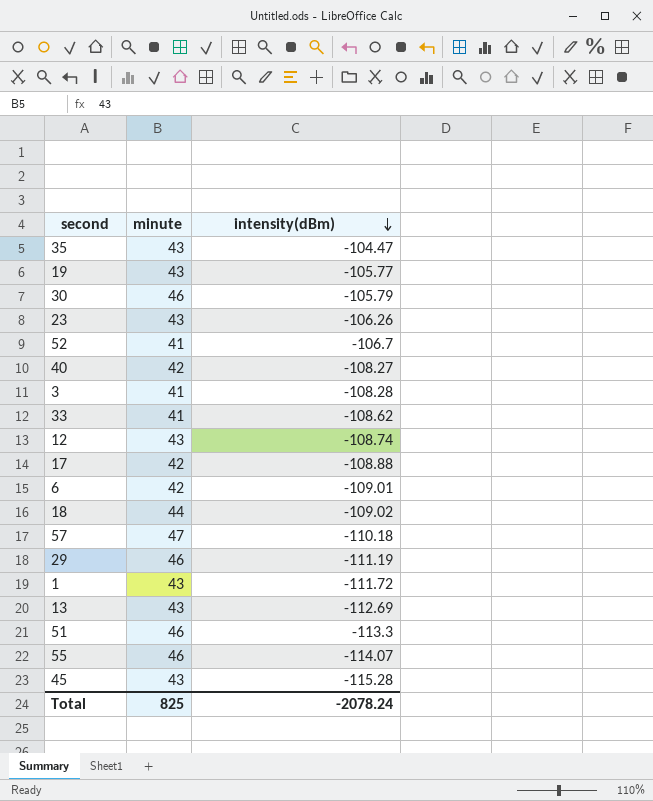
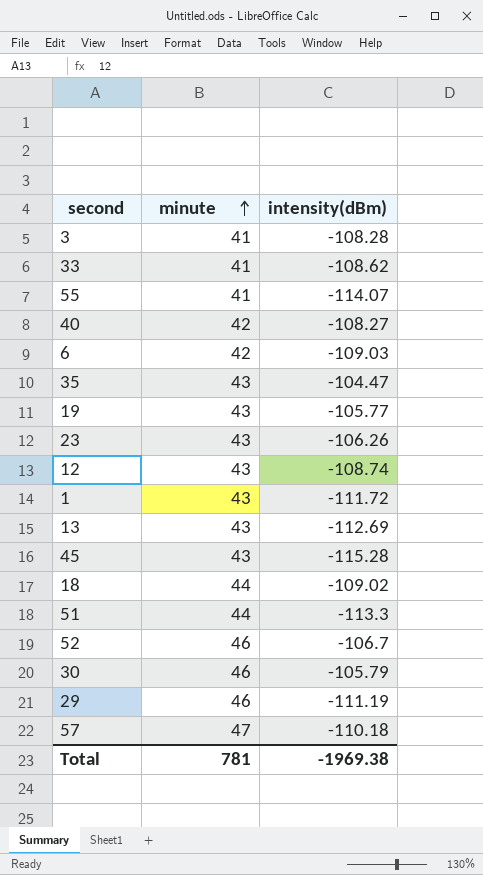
row order: intensity(dBm) descending -> minute ascending
row 17: 42 | -108.88 -> none
55 | minute: 46 -> 41
6 | intensity(dBm): -109.01 -> -109.03
51 | minute: 46 -> 44
52 | minute: 41 -> 46
Total | minute: 825 -> 781
Total | intensity(dBm): -2078.24 -> -1969.38

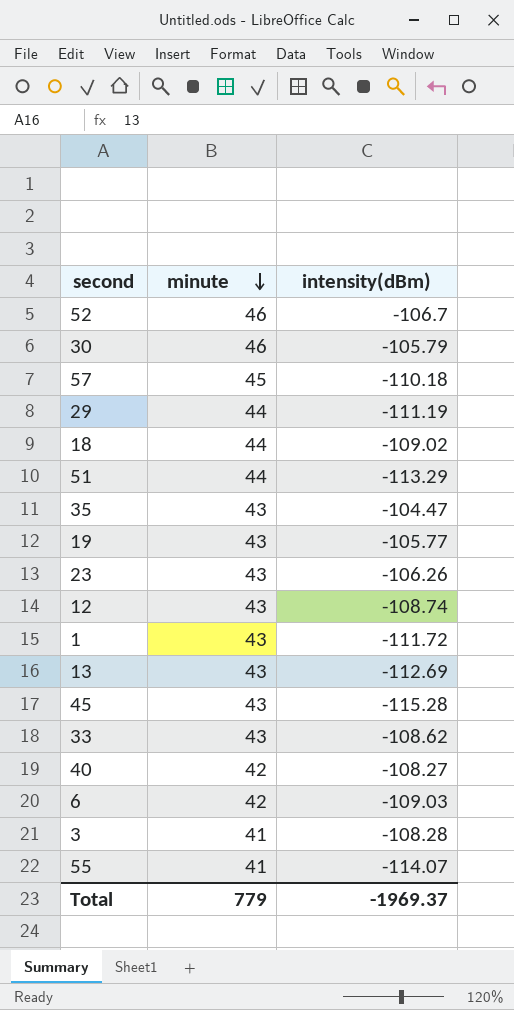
row order: minute ascending -> minute descending
57 | minute: 47 -> 45
29 | minute: 46 -> 44
51 | intensity(dBm): -113.3 -> -113.29
33 | minute: 41 -> 43
Total | minute: 781 -> 779
Total | intensity(dBm): -1969.38 -> -1969.37

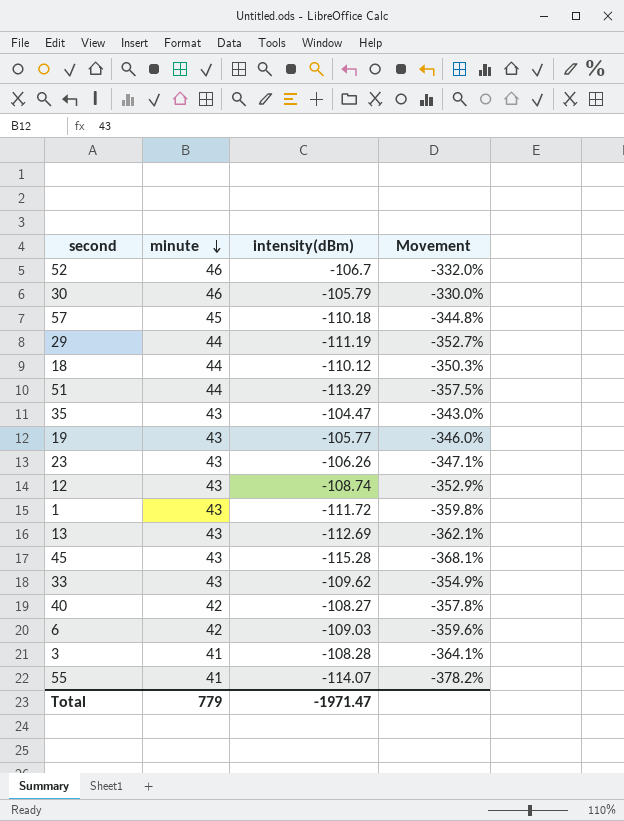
column Movement | formula: none -> ([intensity(dBm)] - [minute]) / [minute]
18 | intensity(dBm): -109.02 -> -110.12
33 | intensity(dBm): -108.62 -> -109.62
Total | intensity(dBm): -1969.37 -> -1971.47

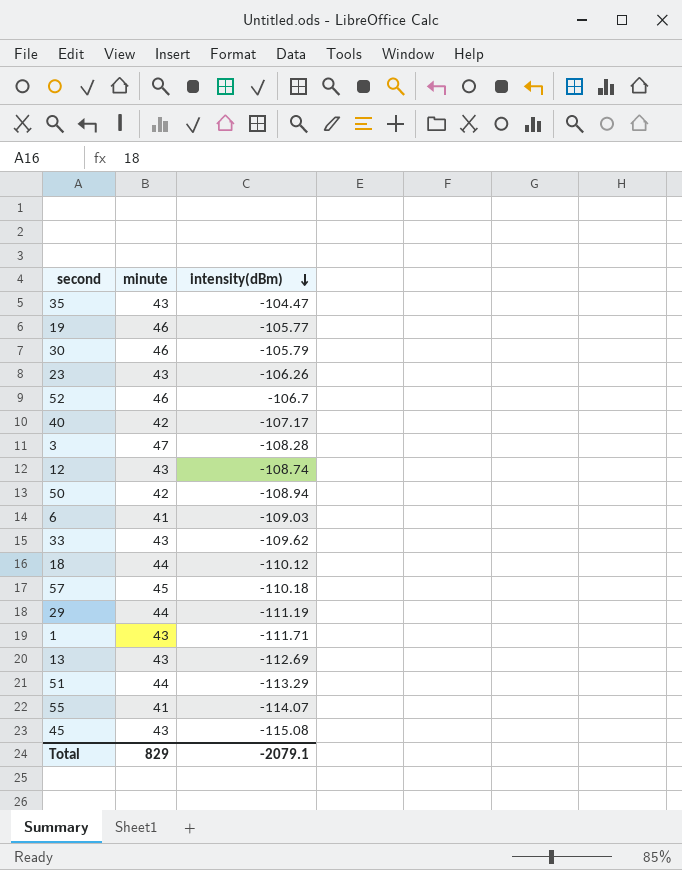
row order: minute descending -> intensity(dBm) descending
column Movement | formula: ([intensity(dBm)] - [minute]) / [minute] -> none
19 | minute: 43 -> 46
40 | intensity(dBm): -108.27 -> -107.17
3 | minute: 41 -> 47
row 50: none -> 42 | -108.94
6 | minute: 42 -> 41
1 | intensity(dBm): -111.72 -> -111.71
45 | intensity(dBm): -115.28 -> -115.08
Total | minute: 779 -> 829
Total | intensity(dBm): -1971.47 -> -2079.1

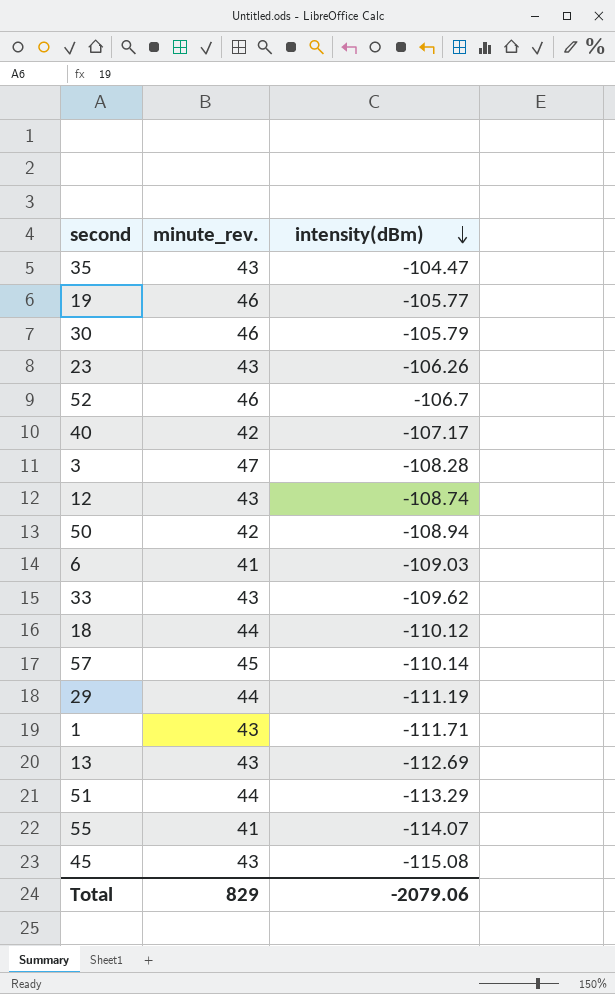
column name: minute -> minute_rev.
57 | intensity(dBm): -110.18 -> -110.14
Total | intensity(dBm): -2079.1 -> -2079.06

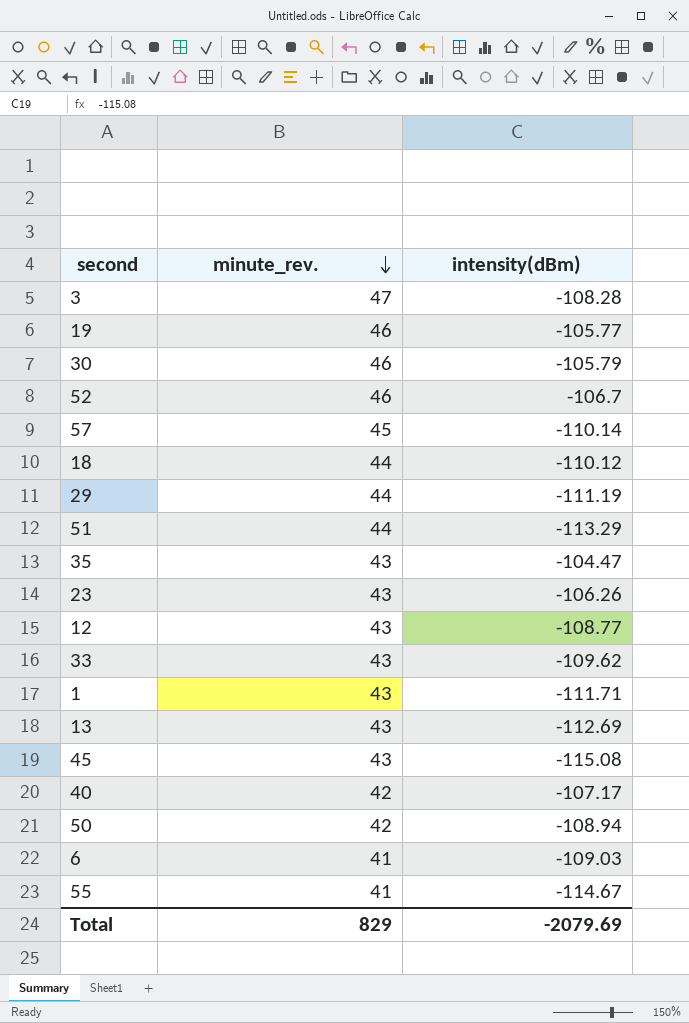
row order: intensity(dBm) descending -> minute_rev. descending
12 | intensity(dBm): -108.74 -> -108.77
55 | intensity(dBm): -114.07 -> -114.67
Total | intensity(dBm): -2079.06 -> -2079.69

